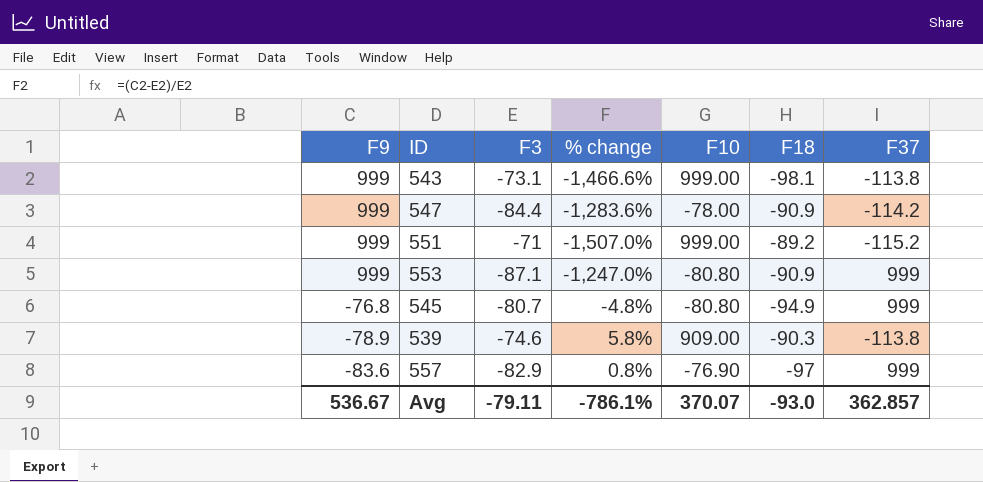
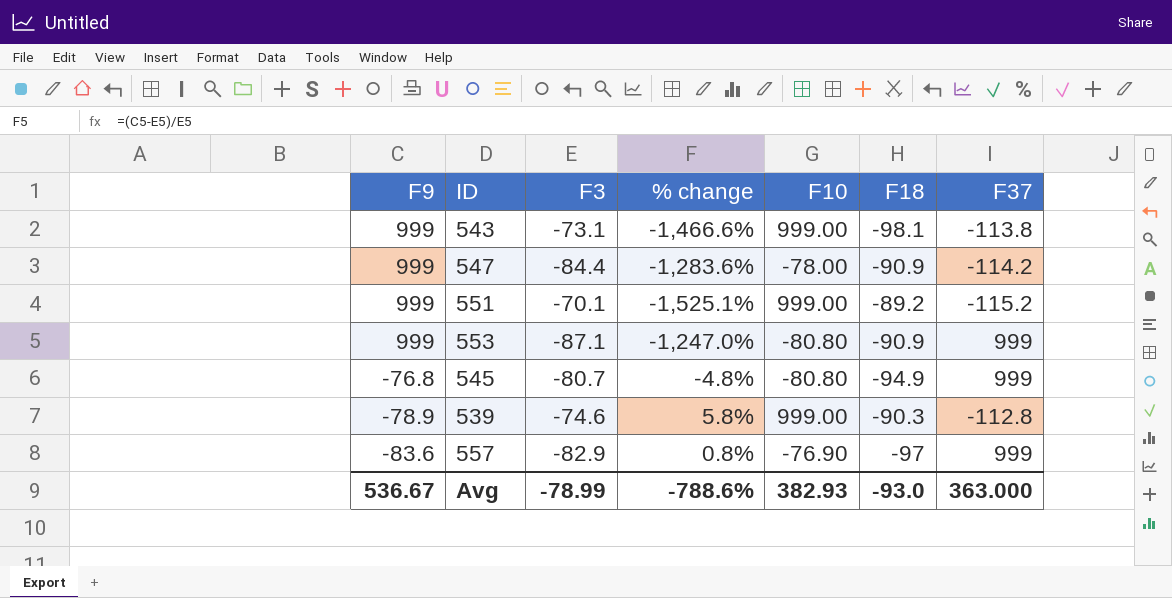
551 | F3: -71 -> -70.1
551 | % change: -1,507.0% -> -1,525.1%
539 | F10: 909.00 -> 999.00
539 | F37: -113.8 -> -112.8
Avg | F3: -79.11 -> -78.99
Avg | % change: -786.1% -> -788.6%
Avg | F10: 370.07 -> 382.93
Avg | F37: 362.857 -> 363.000

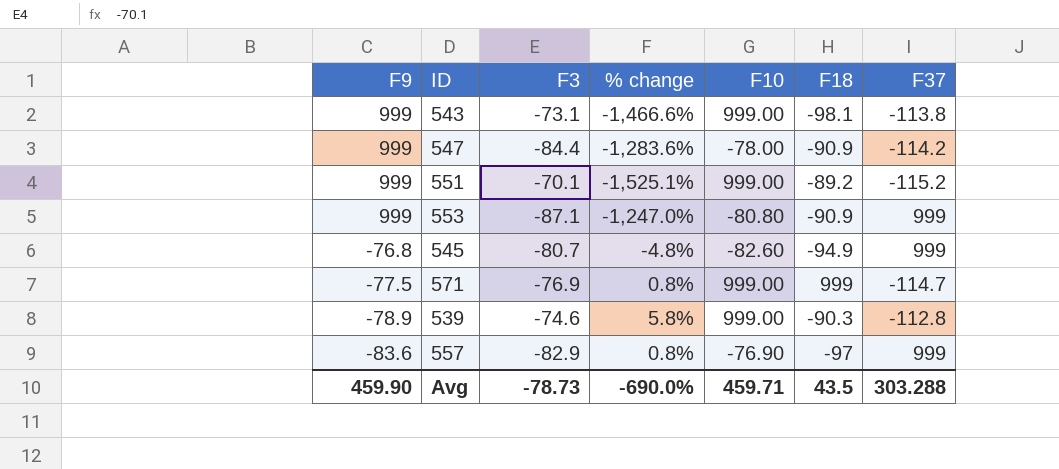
545 | F10: -80.80 -> -82.60
row 571: none -> -77.5 | -76.9 | 0.8% | 999.00 | 999 | -114.7
Avg | F9: 536.67 -> 459.90
Avg | F3: -78.99 -> -78.73
Avg | % change: -788.6% -> -690.0%
Avg | F10: 382.93 -> 459.71
Avg | F18: -93.0 -> 43.5
Avg | F37: 363.000 -> 303.288

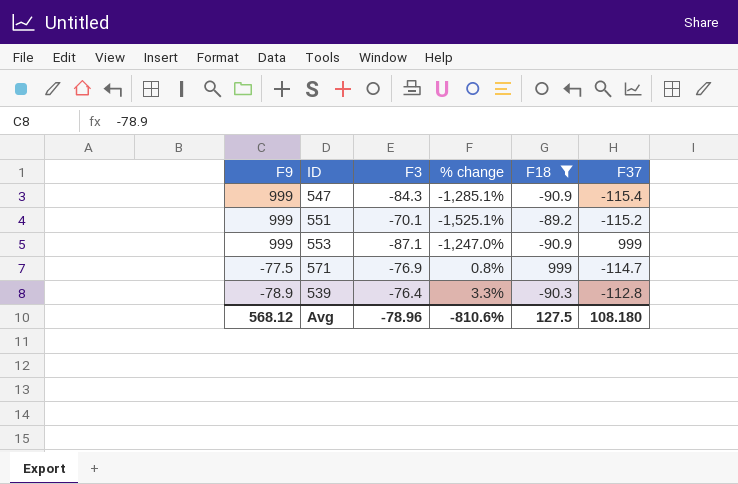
filter: none -> F18 >= -90.9
column F10 | position: 5 -> none
547 | F3: -84.4 -> -84.3
547 | % change: -1,283.6% -> -1,285.1%
547 | F37: -114.2 -> -115.4
539 | F3: -74.6 -> -76.4
539 | % change: 5.8% -> 3.3%
Avg | F9: 459.90 -> 568.12
Avg | F3: -78.73 -> -78.96
Avg | % change: -690.0% -> -810.6%
Avg | F18: 43.5 -> 127.5
Avg | F37: 303.288 -> 108.180

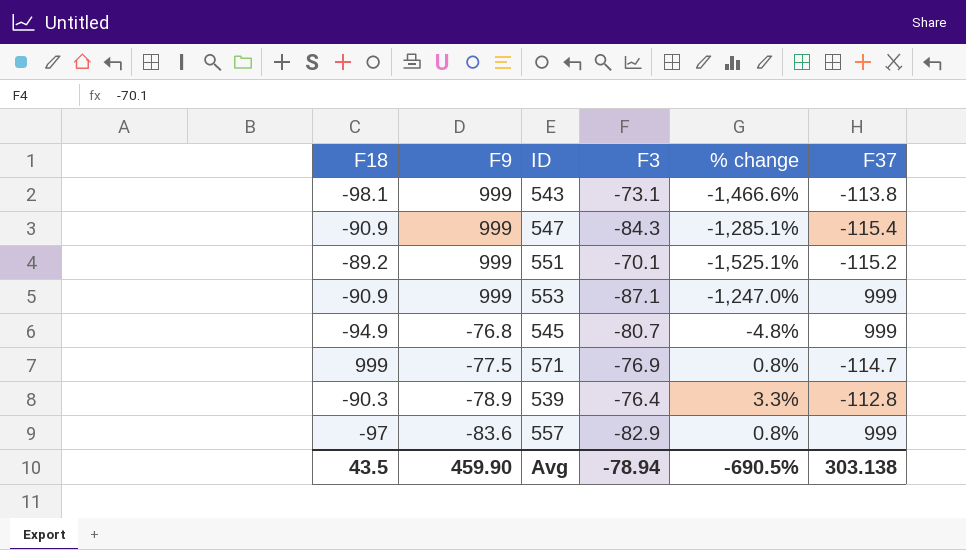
filter: F18 >= -90.9 -> none
column F18 | position: 5 -> 1
Avg | F18: 127.5 -> 43.5
Avg | F9: 568.12 -> 459.90
Avg | F3: -78.96 -> -78.94
Avg | % change: -810.6% -> -690.5%
Avg | F37: 108.180 -> 303.138

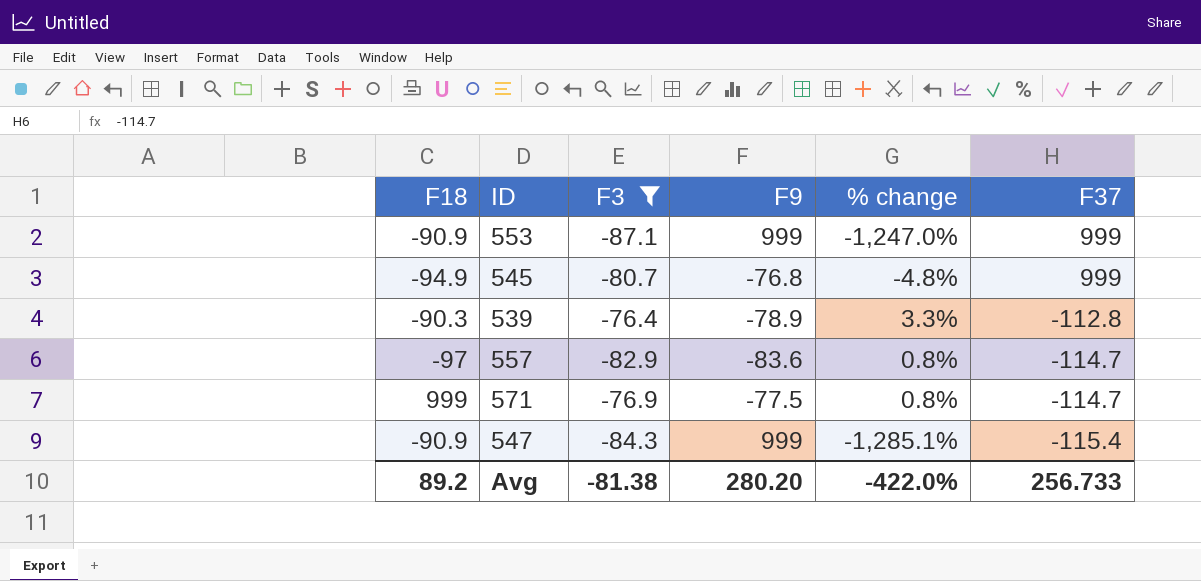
filter: none -> F3 <= -76.4
row order: F9 descending -> F37 descending
column F9 | position: 2 -> 4
557 | F37: 999 -> -114.7
Avg | F18: 43.5 -> 89.2
Avg | F3: -78.94 -> -81.38
Avg | F9: 459.90 -> 280.20
Avg | % change: -690.5% -> -422.0%
Avg | F37: 303.138 -> 256.733

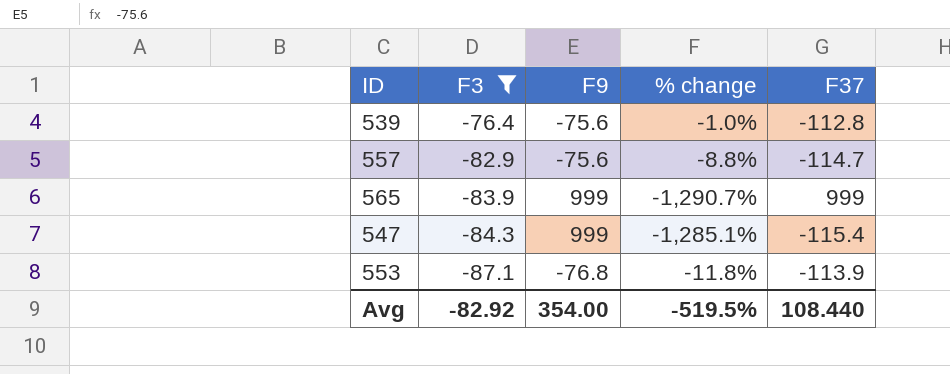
row order: F37 descending -> F3 descending
column F18 | position: 1 -> none
row 545: -94.9 | -80.7 | -76.8 | -4.8% | 999 -> none
row 571: 999 | -76.9 | -77.5 | 0.8% | -114.7 -> none
539 | F9: -78.9 -> -75.6
539 | % change: 3.3% -> -1.0%
557 | F9: -83.6 -> -75.6
557 | % change: 0.8% -> -8.8%
row 565: none -> -83.9 | 999 | -1,290.7% | 999
553 | F9: 999 -> -76.8
553 | % change: -1,247.0% -> -11.8%
553 | F37: 999 -> -113.9
Avg | F3: -81.38 -> -82.92
Avg | F9: 280.20 -> 354.00
Avg | % change: -422.0% -> -519.5%
Avg | F37: 256.733 -> 108.440

